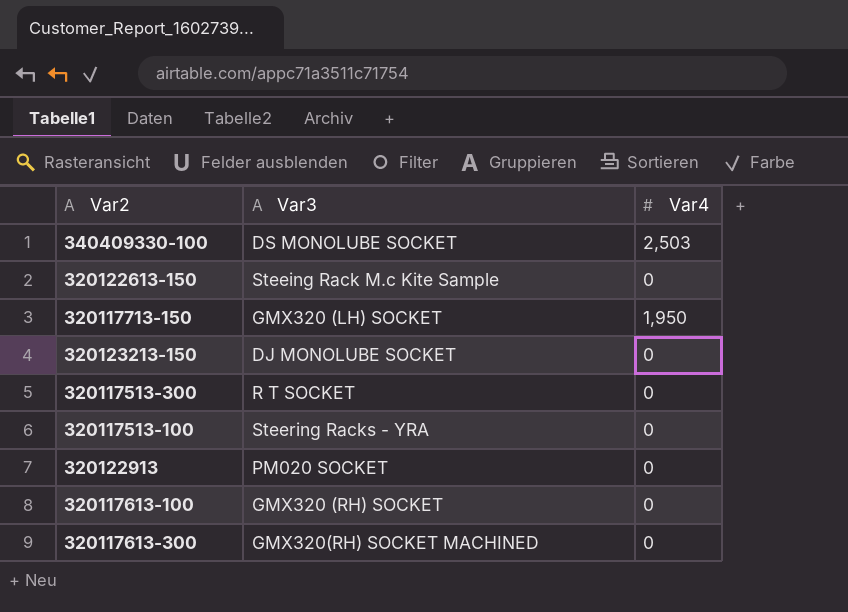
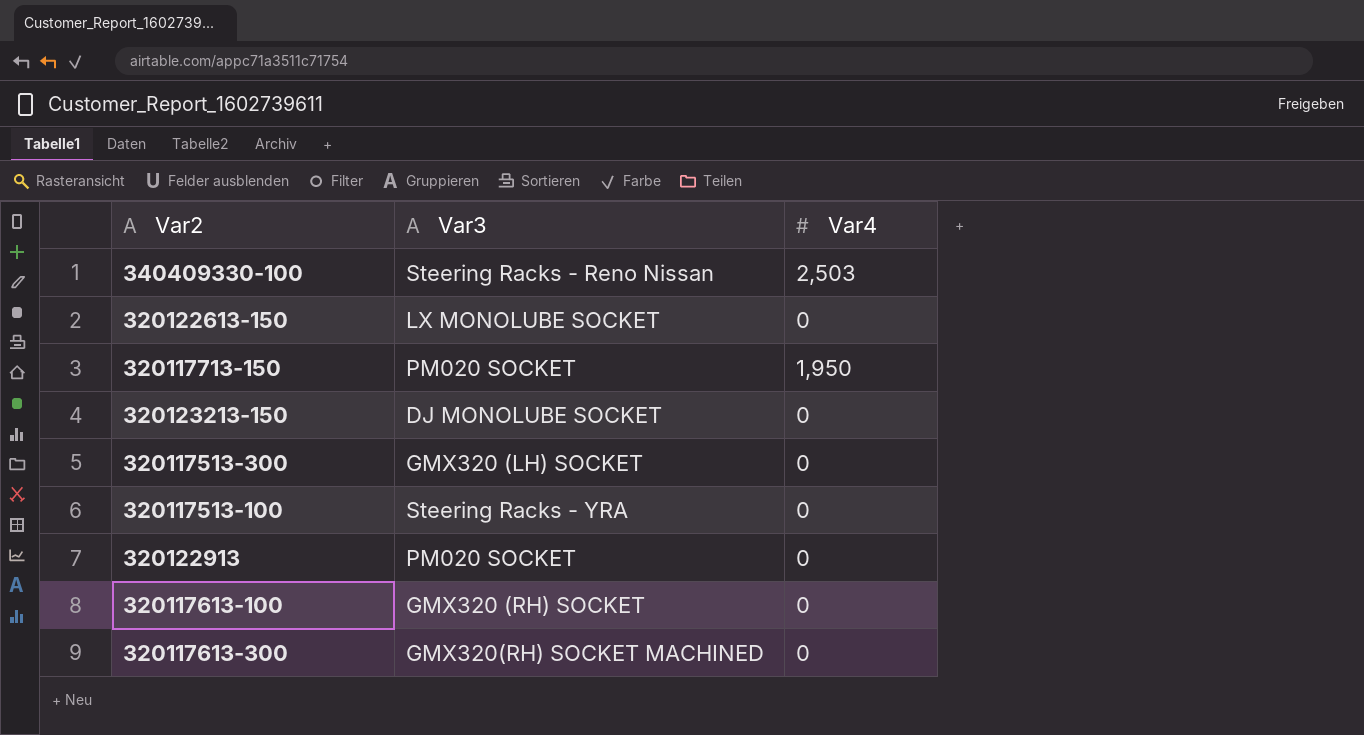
340409330-100 | Var3: DS MONOLUBE SOCKET -> Steering Racks - Reno Nissan
320122613-150 | Var3: Steeing Rack M.c Kite Sample -> LX MONOLUBE SOCKET
320117713-150 | Var3: GMX320 (LH) SOCKET -> PM020 SOCKET
320117513-300 | Var3: R T SOCKET -> GMX320 (LH) SOCKET

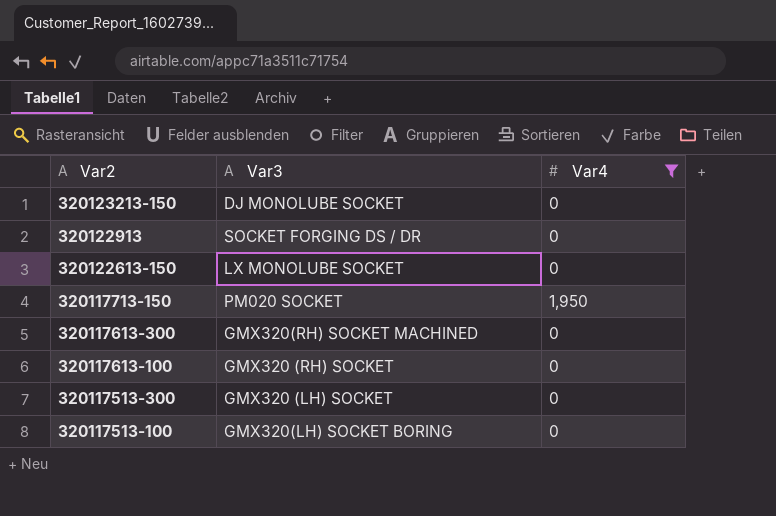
filter: none -> Var4 != 2,503
row order: none -> Var2 descending
320122913 | Var3: PM020 SOCKET -> SOCKET FORGING DS / DR
320117513-100 | Var3: Steering Racks - YRA -> GMX320(LH) SOCKET BORING

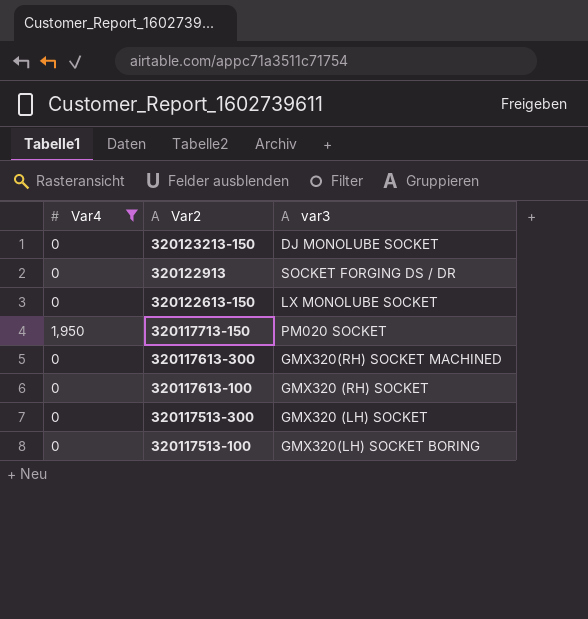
column Var4 | position: 3 -> 1
column name: Var3 -> var3

